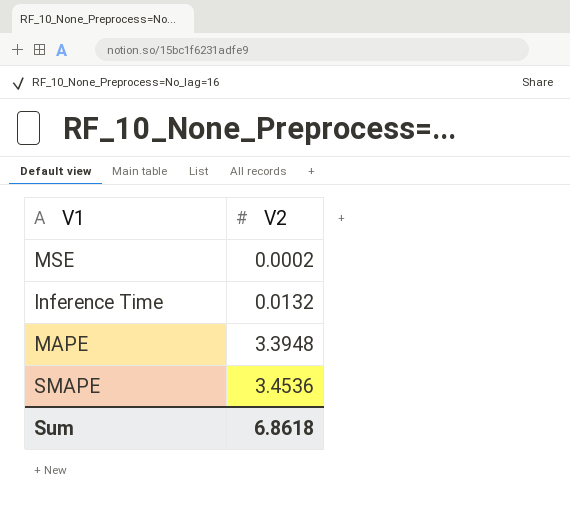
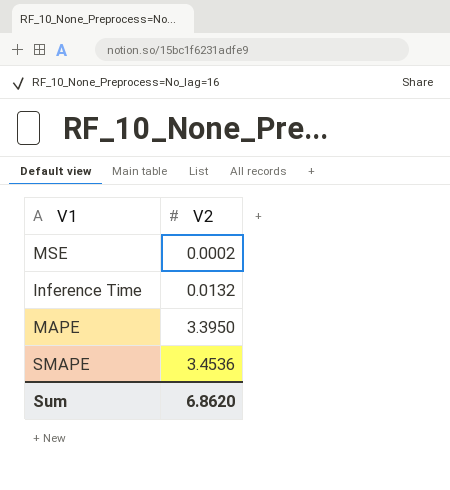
MAPE | V2: 3.3948 -> 3.3950
Sum | V2: 6.8618 -> 6.8620

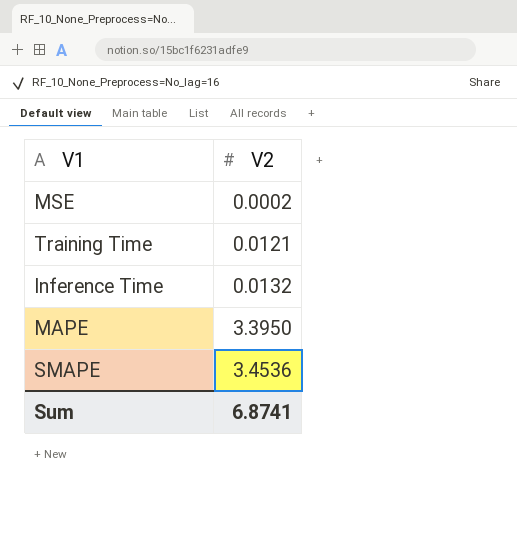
row Training Time: none -> 0.0121
Sum | V2: 6.8620 -> 6.8741

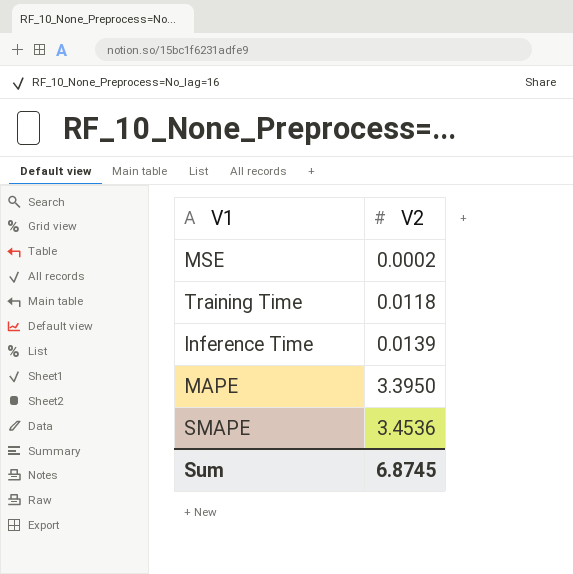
Training Time | V2: 0.0121 -> 0.0118
Inference Time | V2: 0.0132 -> 0.0139
Sum | V2: 6.8741 -> 6.8745

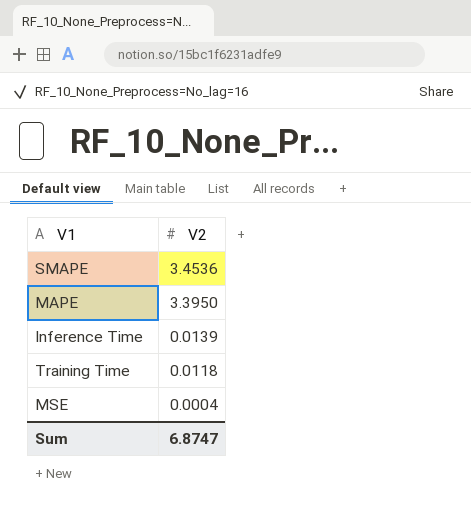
row order: V2 ascending -> V2 descending
MSE | V2: 0.0002 -> 0.0004
Sum | V2: 6.8745 -> 6.8747

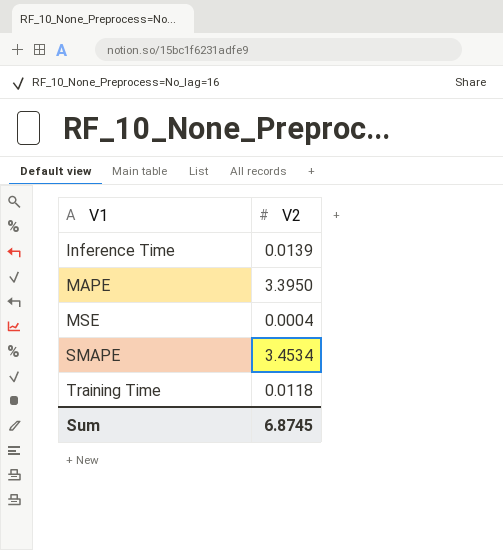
row order: V2 descending -> V1 ascending
SMAPE | V2: 3.4536 -> 3.4534
Sum | V2: 6.8747 -> 6.8745

